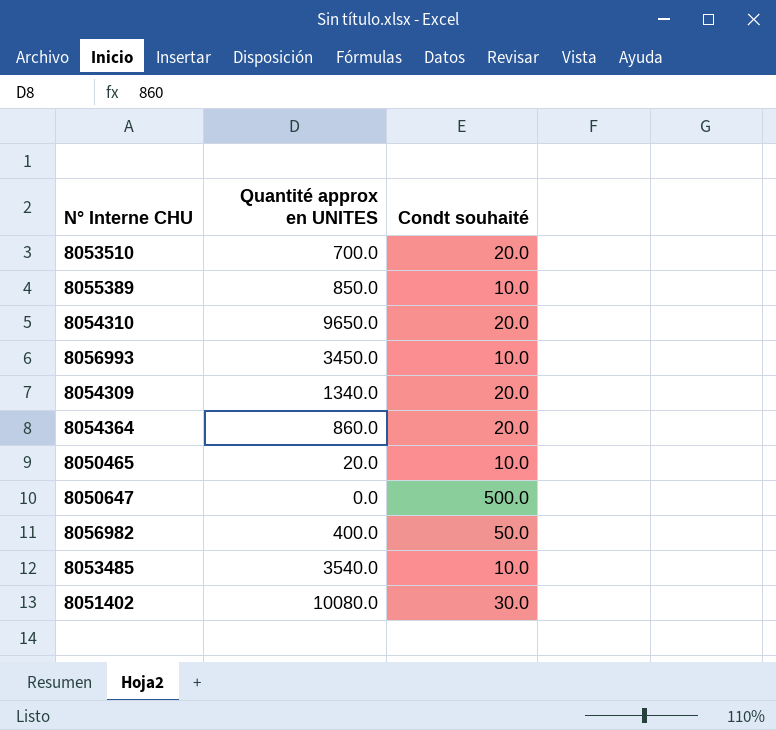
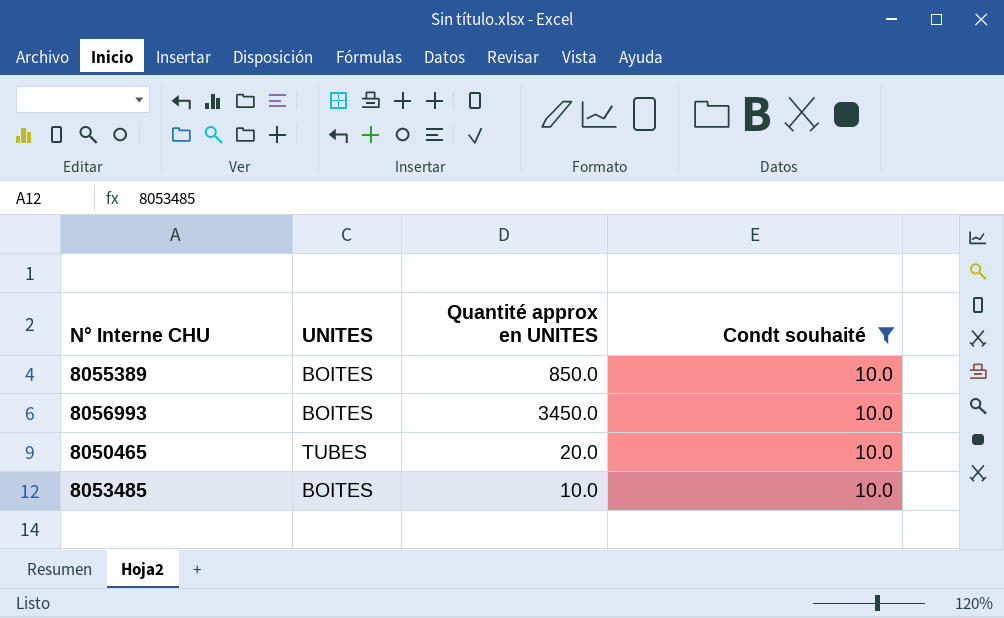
filter: none -> Condt souhaité = 10.0
column UNITES | position: none -> 2
8053485 | Quantité approx en UNITES: 3540.0 -> 10.0

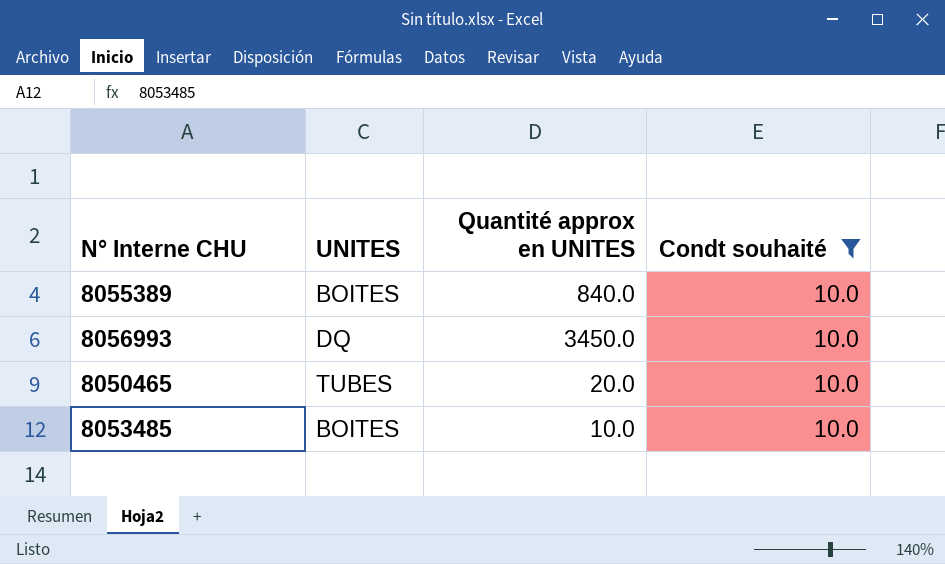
8055389 | Quantité approx en UNITES: 850.0 -> 840.0
8056993 | UNITES: BOITES -> DQ

